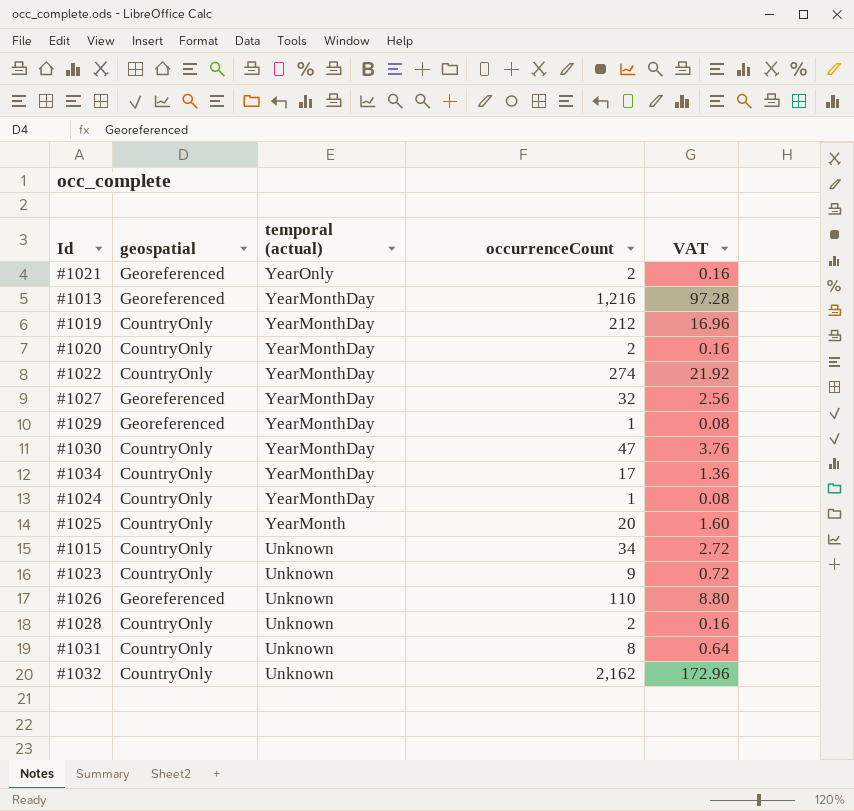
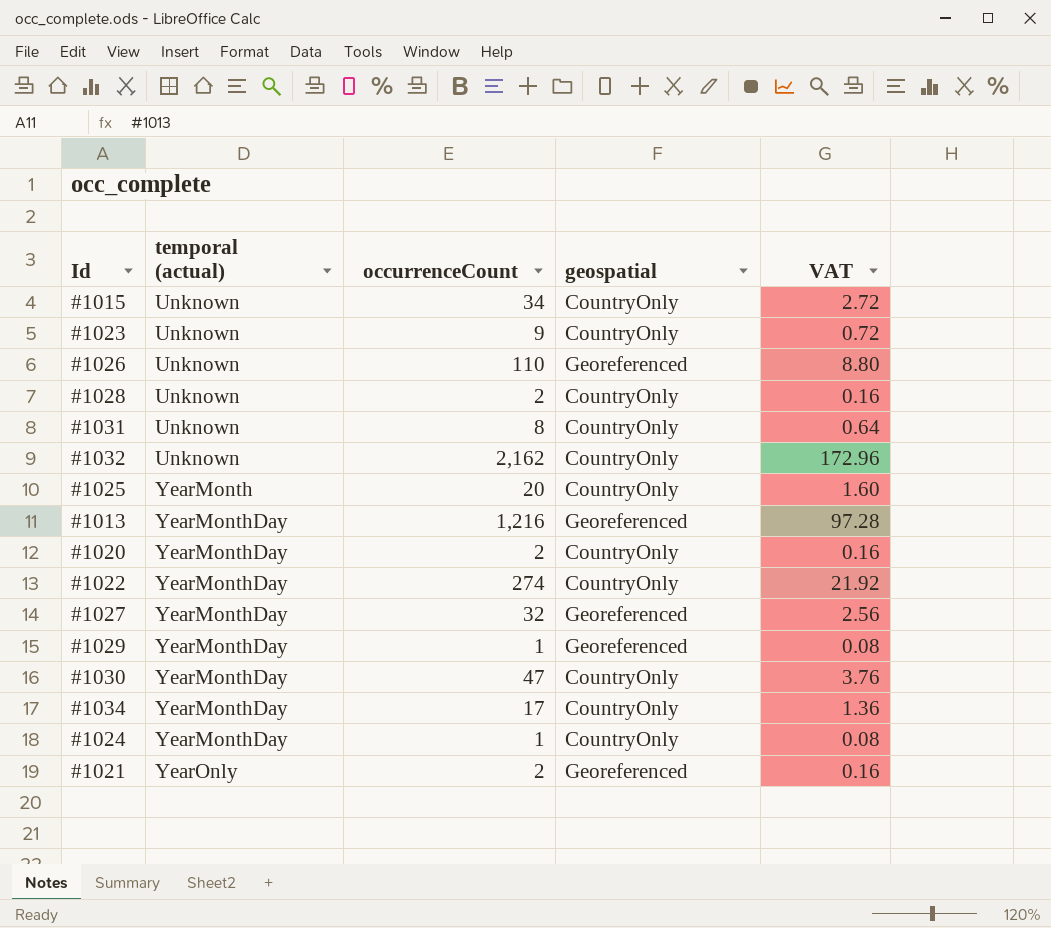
row order: temporal (actual) descending -> temporal (actual) ascending
column geospatial | position: 2 -> 4
row #1019: CountryOnly | YearMonthDay | 212 | 16.96 -> none

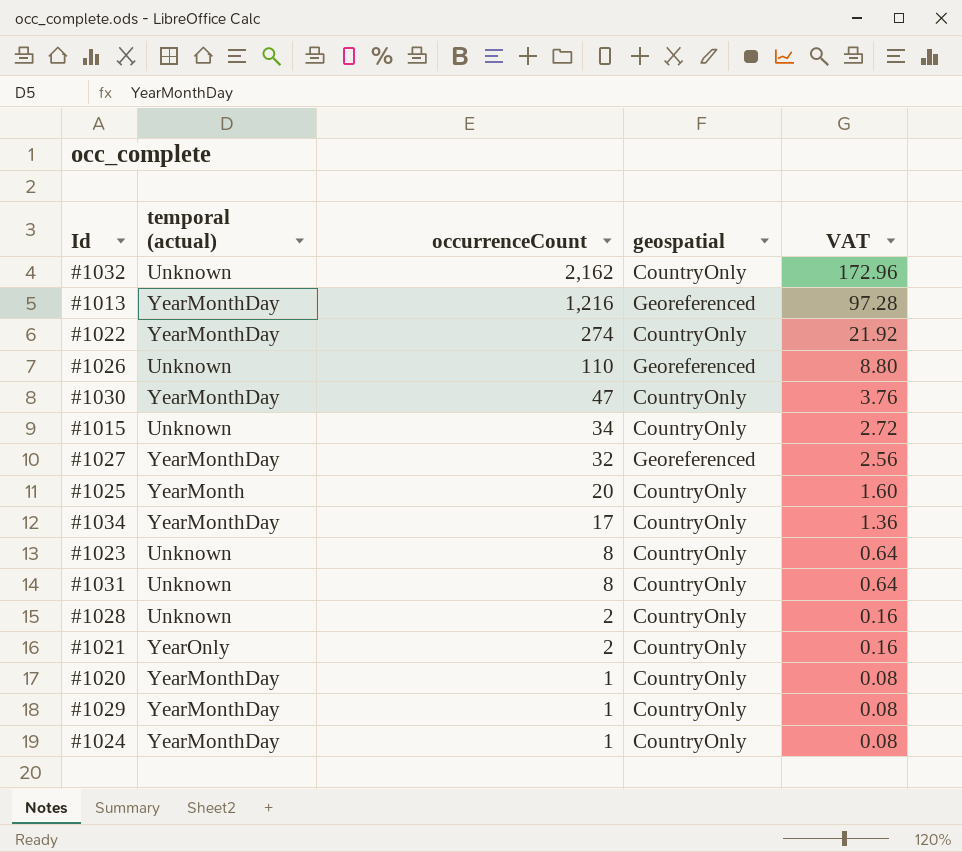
row order: temporal (actual) ascending -> occurrenceCount descending
#1023 | occurrenceCount: 9 -> 8
#1023 | VAT: 0.72 -> 0.64
#1021 | geospatial: Georeferenced -> CountryOnly
#1020 | occurrenceCount: 2 -> 1
#1020 | VAT: 0.16 -> 0.08
#1029 | geospatial: Georeferenced -> CountryOnly

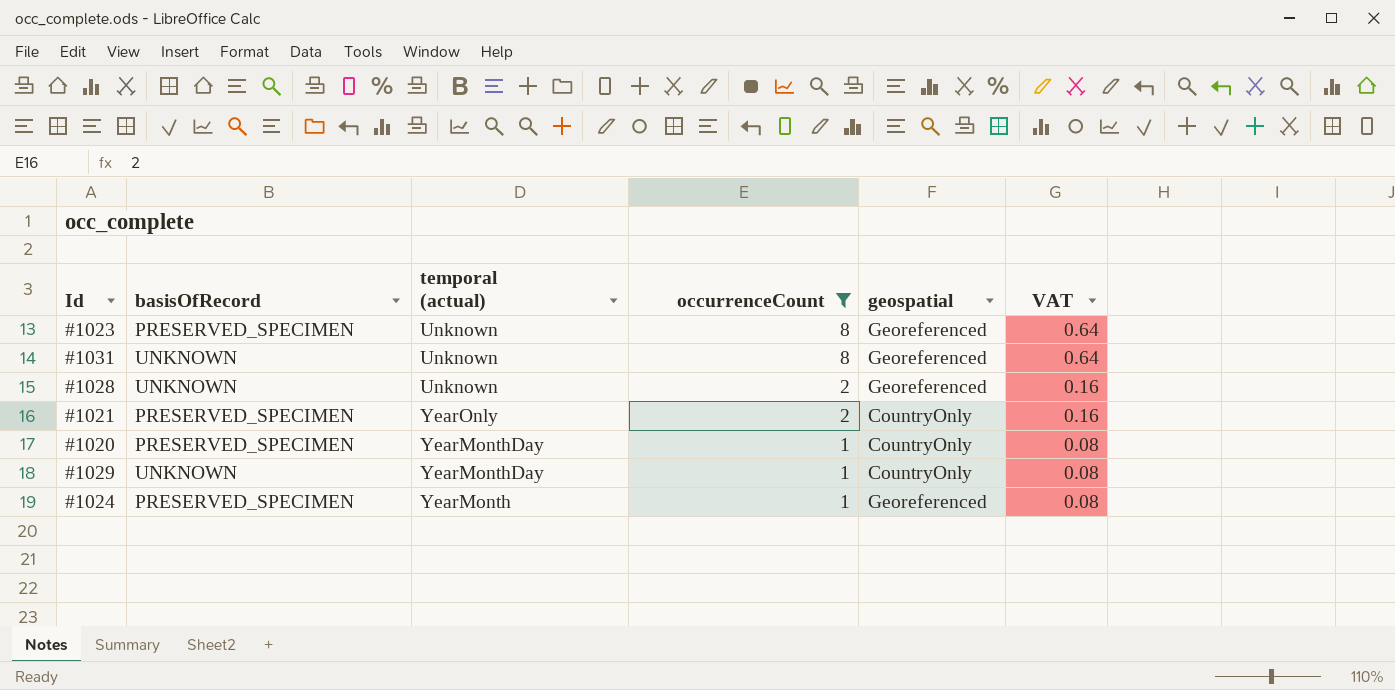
filter: none -> occurrenceCount <= 8
column basisOfRecord | position: none -> 2
#1023 | geospatial: CountryOnly -> Georeferenced
#1031 | geospatial: CountryOnly -> Georeferenced
#1028 | geospatial: CountryOnly -> Georeferenced
#1024 | temporal (actual): YearMonthDay -> YearMonth
#1024 | geospatial: CountryOnly -> Georeferenced

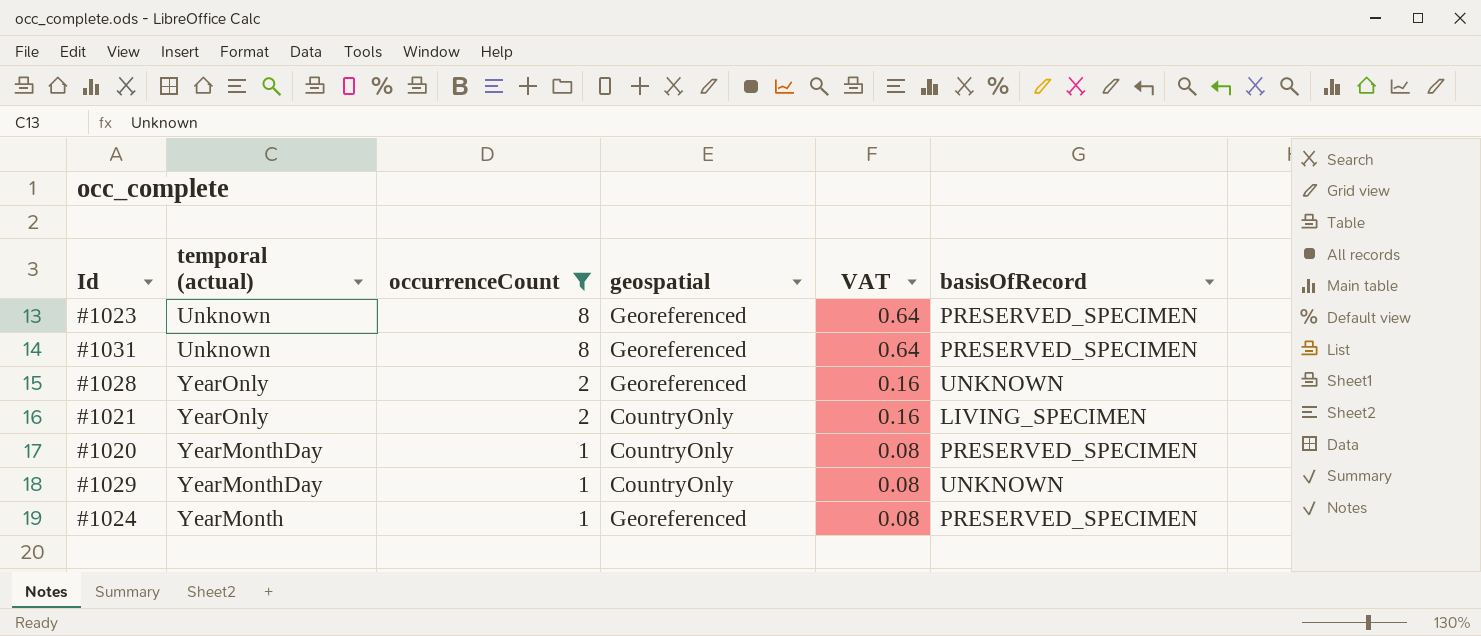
column basisOfRecord | position: 2 -> 6
#1031 | basisOfRecord: UNKNOWN -> PRESERVED_SPECIMEN
#1028 | temporal (actual): Unknown -> YearOnly
#1021 | basisOfRecord: PRESERVED_SPECIMEN -> LIVING_SPECIMEN

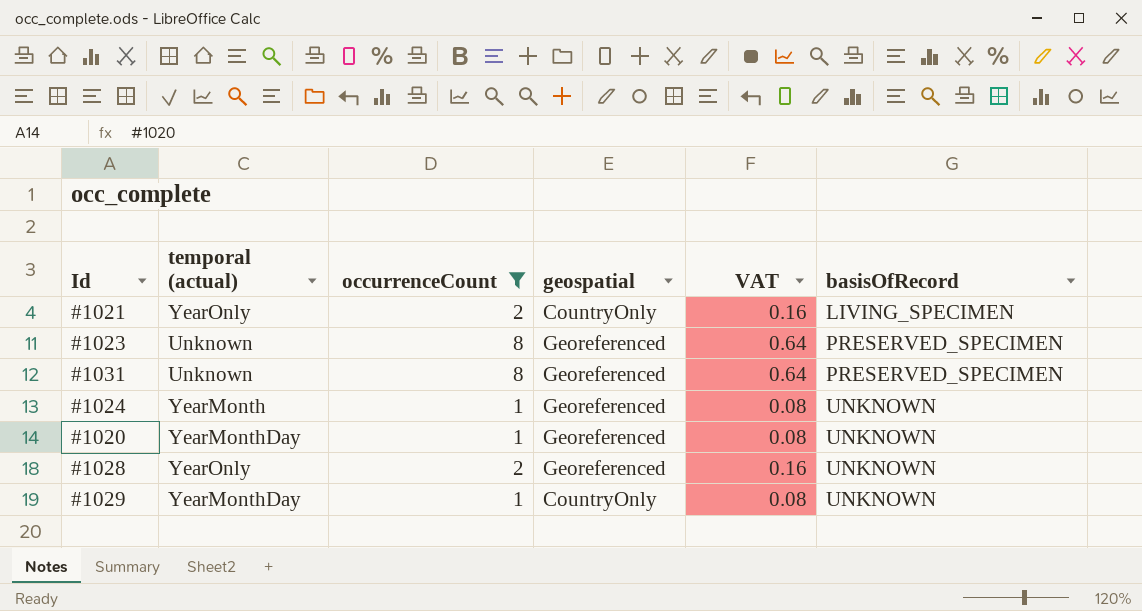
row order: occurrenceCount descending -> basisOfRecord ascending
#1024 | basisOfRecord: PRESERVED_SPECIMEN -> UNKNOWN
#1020 | geospatial: CountryOnly -> Georeferenced
#1020 | basisOfRecord: PRESERVED_SPECIMEN -> UNKNOWN

